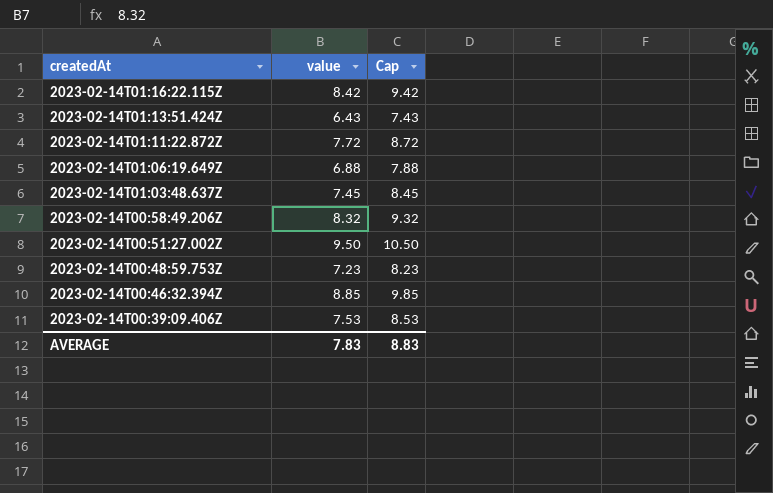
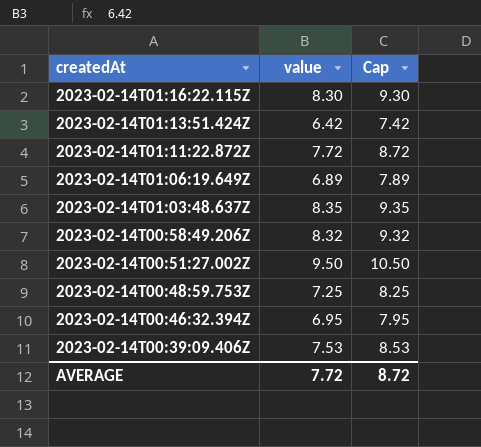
2023-02-14T01:16:22.115Z | value: 8.42 -> 8.30
2023-02-14T01:16:22.115Z | Cap: 9.42 -> 9.30
2023-02-14T01:13:51.424Z | value: 6.43 -> 6.42
2023-02-14T01:13:51.424Z | Cap: 7.43 -> 7.42
2023-02-14T01:06:19.649Z | value: 6.88 -> 6.89
2023-02-14T01:06:19.649Z | Cap: 7.88 -> 7.89
2023-02-14T01:03:48.637Z | value: 7.45 -> 8.35
2023-02-14T01:03:48.637Z | Cap: 8.45 -> 9.35
2023-02-14T00:48:59.753Z | value: 7.23 -> 7.25
2023-02-14T00:48:59.753Z | Cap: 8.23 -> 8.25
2023-02-14T00:46:32.394Z | value: 8.85 -> 6.95
2023-02-14T00:46:32.394Z | Cap: 9.85 -> 7.95
AVERAGE | value: 7.83 -> 7.72
AVERAGE | Cap: 8.83 -> 8.72

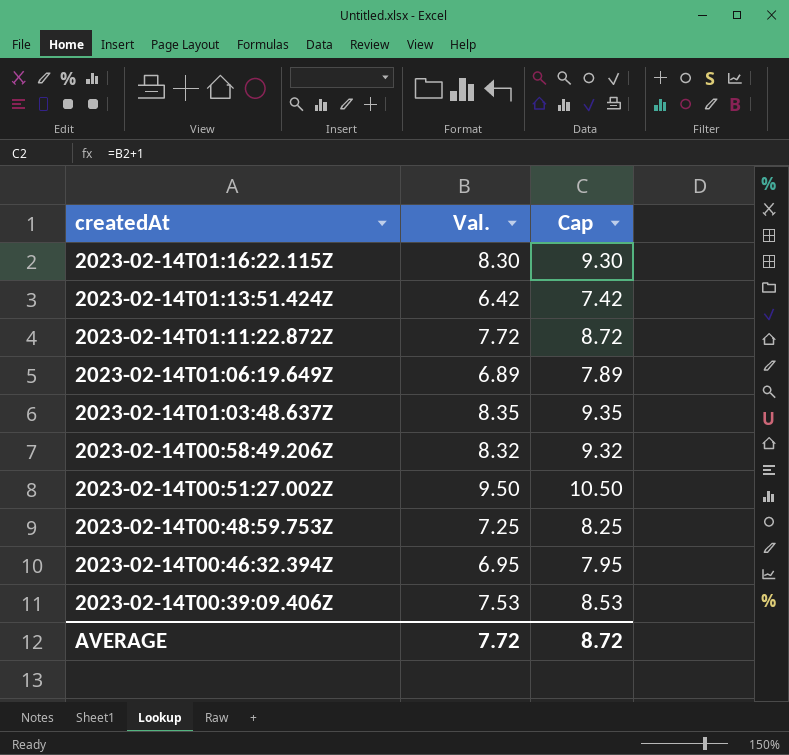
column name: value -> Val.

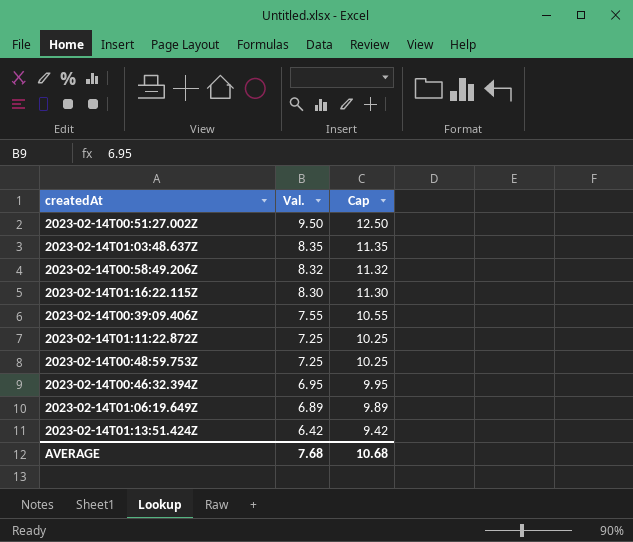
row order: createdAt descending -> Val. descending
column Cap | formula: [Val.] + 1 -> [Val.] + 3
2023-02-14T00:39:09.406Z | Val.: 7.53 -> 7.55
2023-02-14T01:11:22.872Z | Val.: 7.72 -> 7.25
AVERAGE | Val.: 7.72 -> 7.68
AVERAGE | Cap: 8.72 -> 10.68

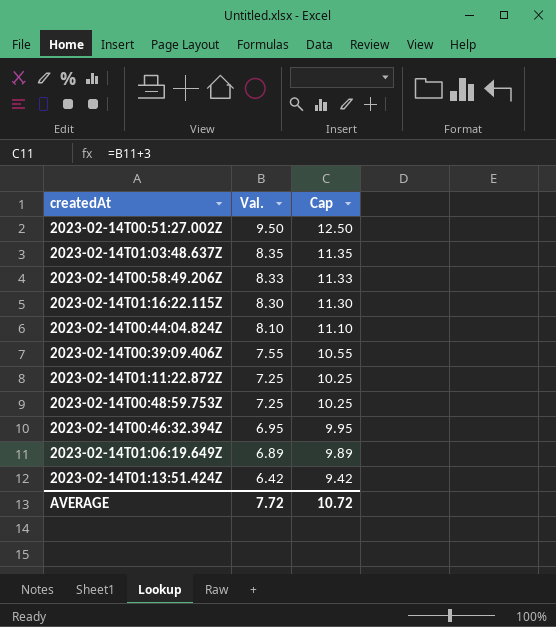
2023-02-14T00:58:49.206Z | Val.: 8.32 -> 8.33
2023-02-14T00:58:49.206Z | Cap: 11.32 -> 11.33
row 2023-02-14T00:44:04.824Z: none -> 8.10 | 11.10
AVERAGE | Val.: 7.68 -> 7.72
AVERAGE | Cap: 10.68 -> 10.72

